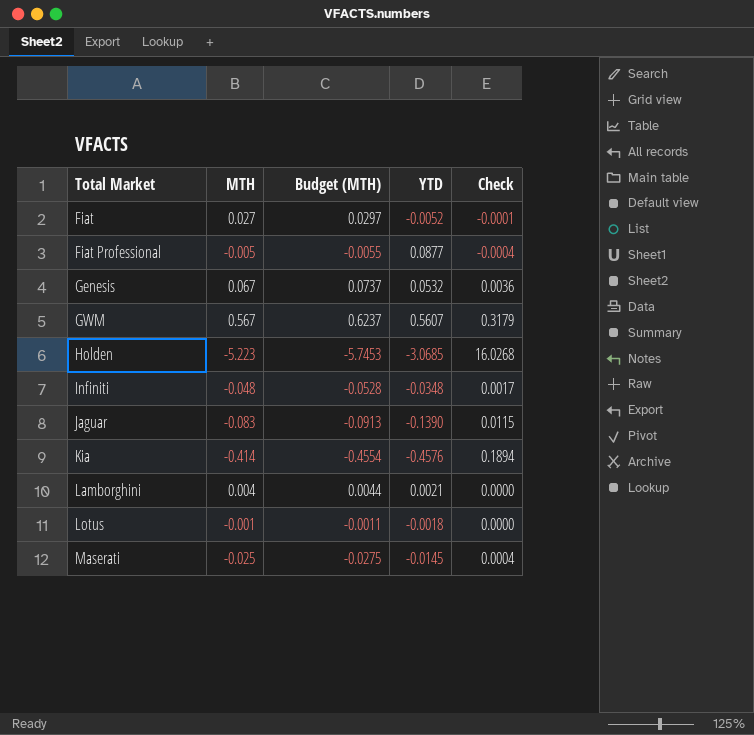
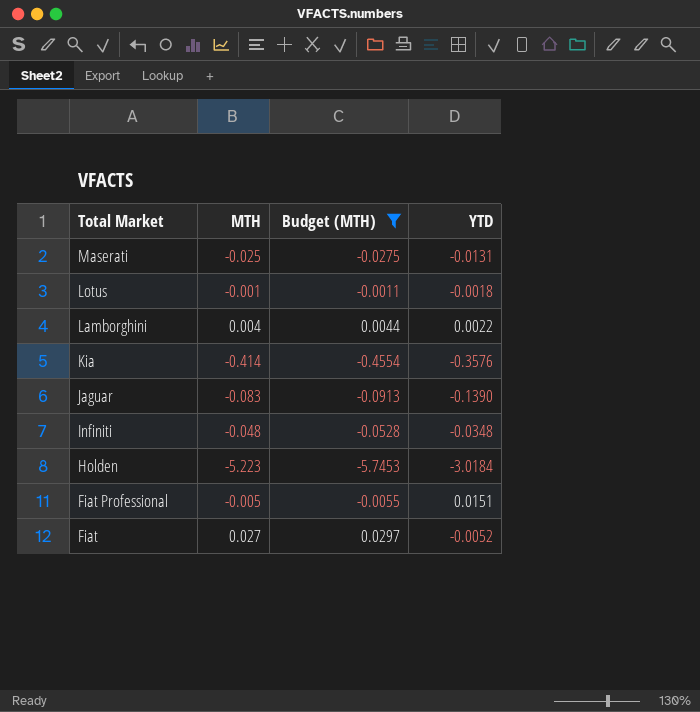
filter: none -> Budget (MTH) <= 0.0297
row order: Total Market ascending -> Total Market descending
column Check | formula: [MTH] * [YTD] -> none
Maserati | YTD: -0.0145 -> -0.0131
Lamborghini | YTD: 0.0021 -> 0.0022
Kia | YTD: -0.4576 -> -0.3576
Holden | YTD: -3.0685 -> -3.0184
Fiat Professional | YTD: 0.0877 -> 0.0151

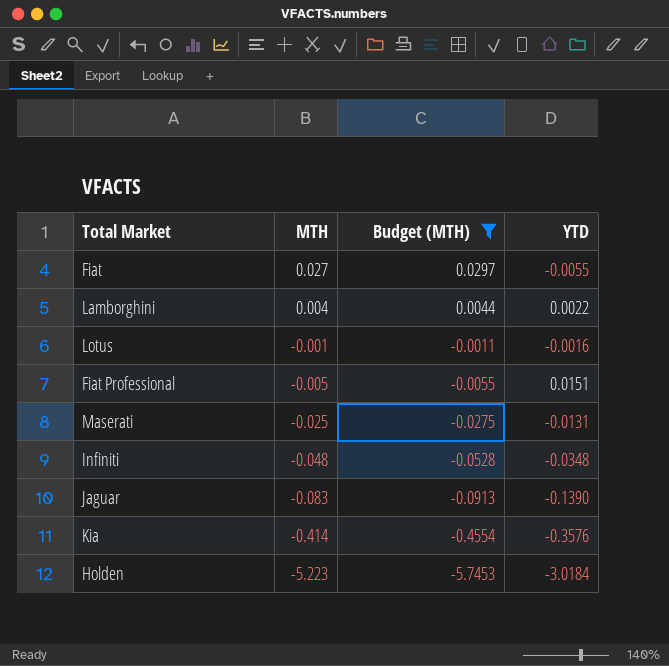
row order: Total Market descending -> MTH descending
Fiat | YTD: -0.0052 -> -0.0055
Lotus | YTD: -0.0018 -> -0.0016

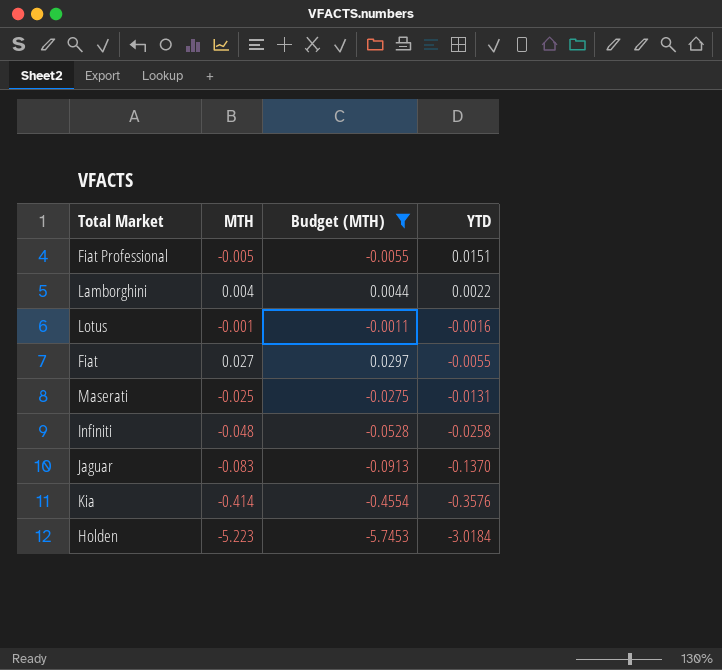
row order: MTH descending -> YTD descending
Infiniti | YTD: -0.0348 -> -0.0258
Jaguar | YTD: -0.1390 -> -0.1370

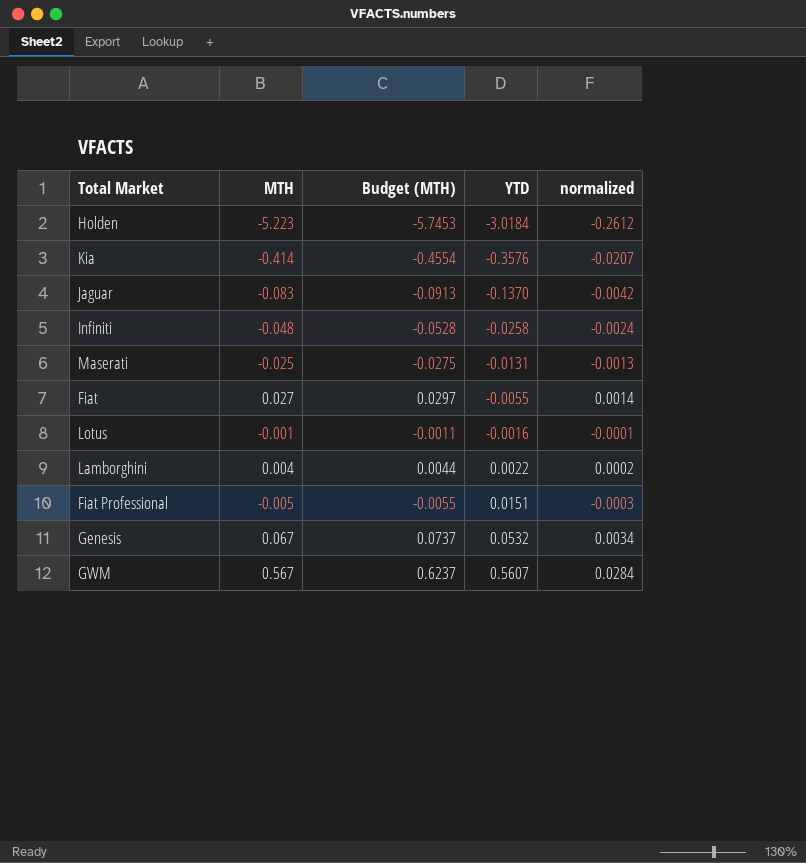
filter: Budget (MTH) <= 0.0297 -> none
row order: YTD descending -> YTD ascending
column normalized | formula: none -> [MTH] * 0.05

